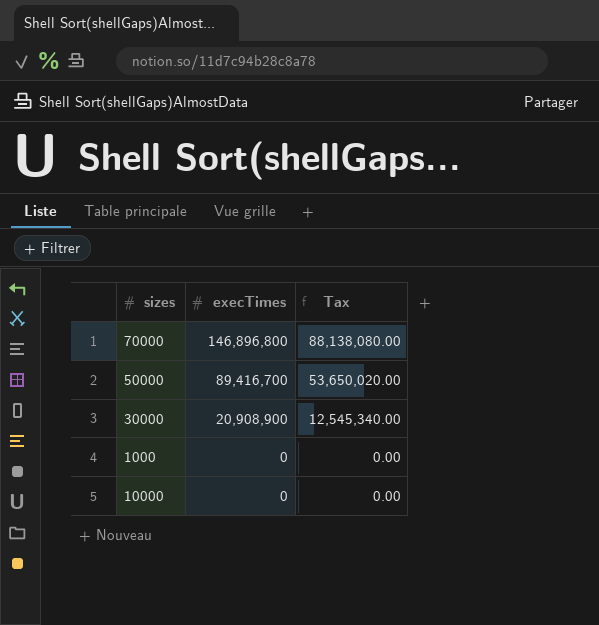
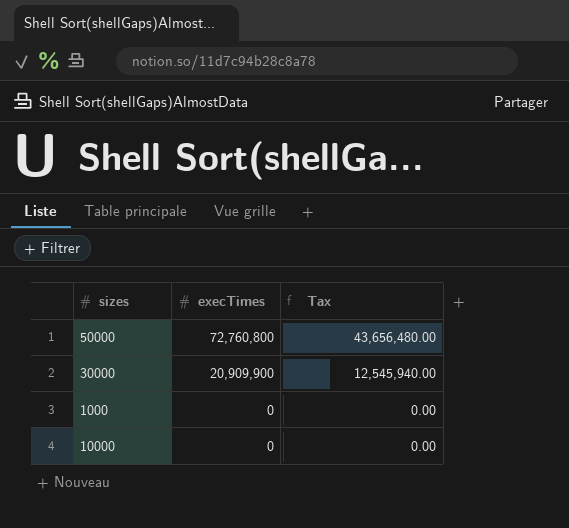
row 70000: 146,896,800 | 88,138,080.00 -> none
50000 | execTimes: 89,416,700 -> 72,760,800
50000 | Tax: 53,650,020.00 -> 43,656,480.00
30000 | execTimes: 20,908,900 -> 20,909,900
30000 | Tax: 12,545,340.00 -> 12,545,940.00

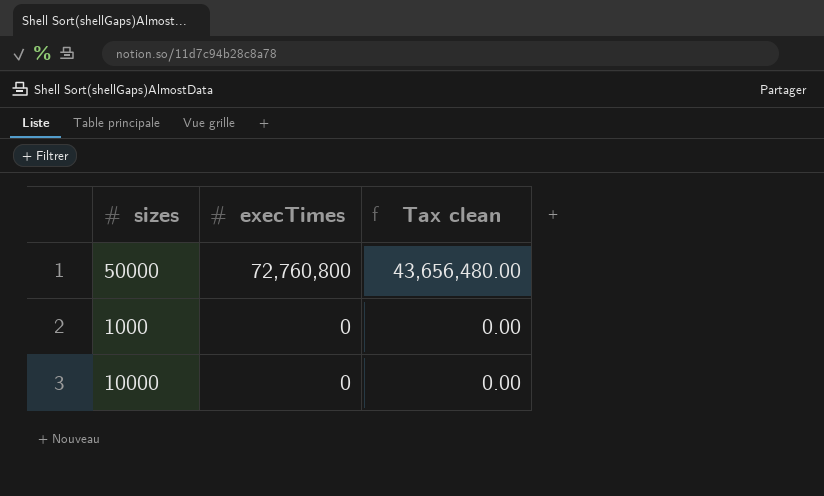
column name: Tax -> Tax clean
row 30000: 20,909,900 | 12,545,940.00 -> none

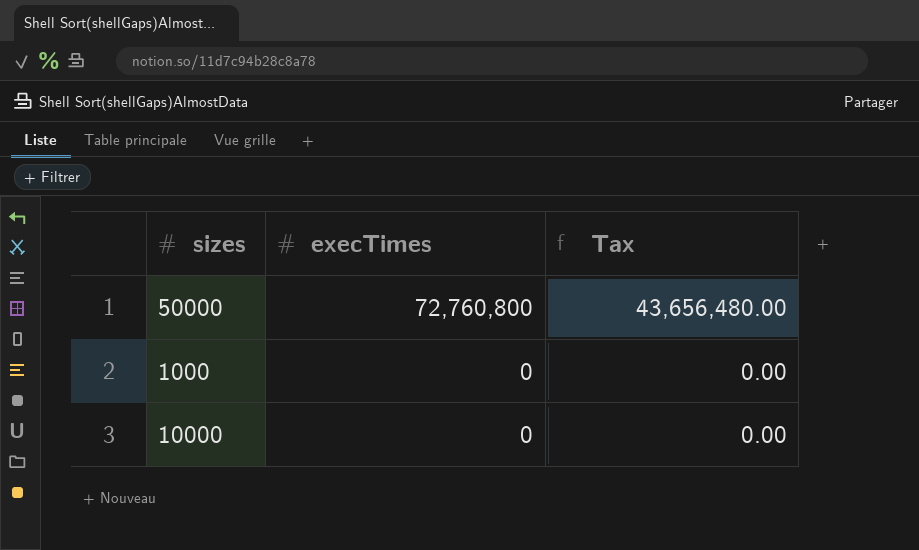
column name: Tax clean -> Tax

